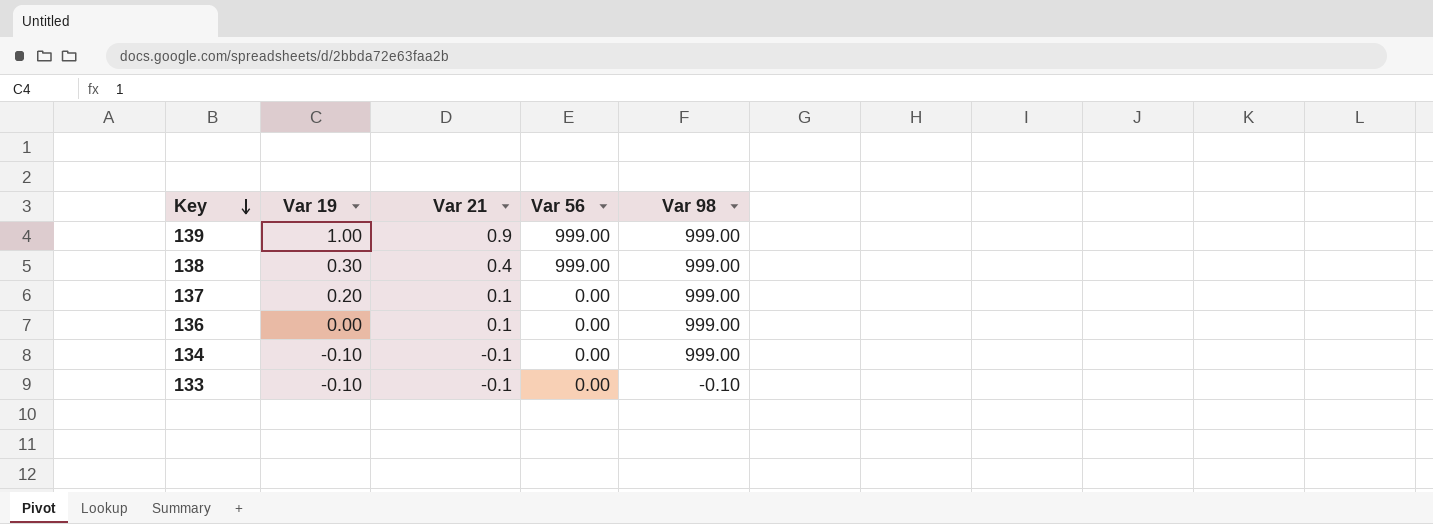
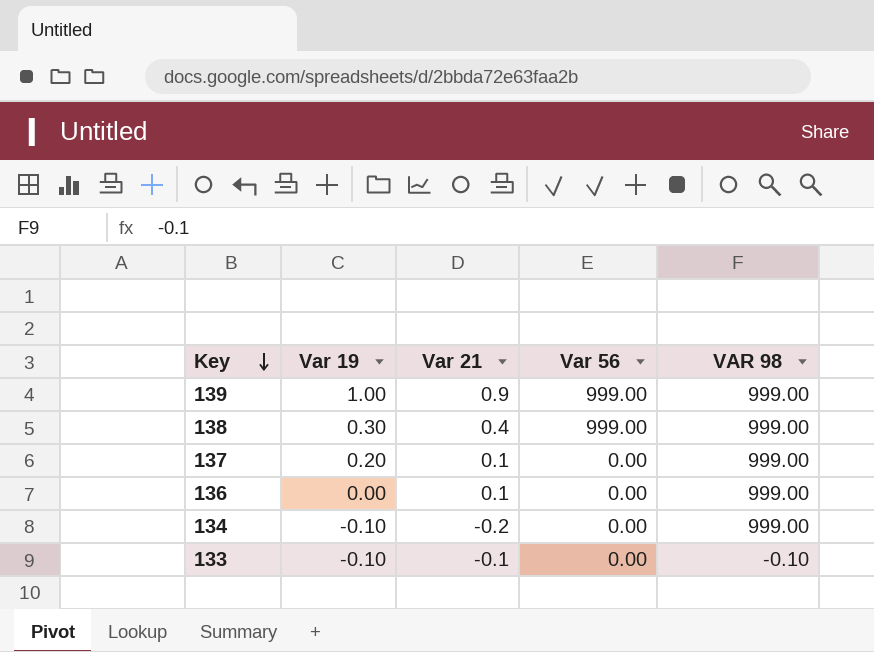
column name: Var 98 -> VAR 98
134 | Var 21: -0.1 -> -0.2

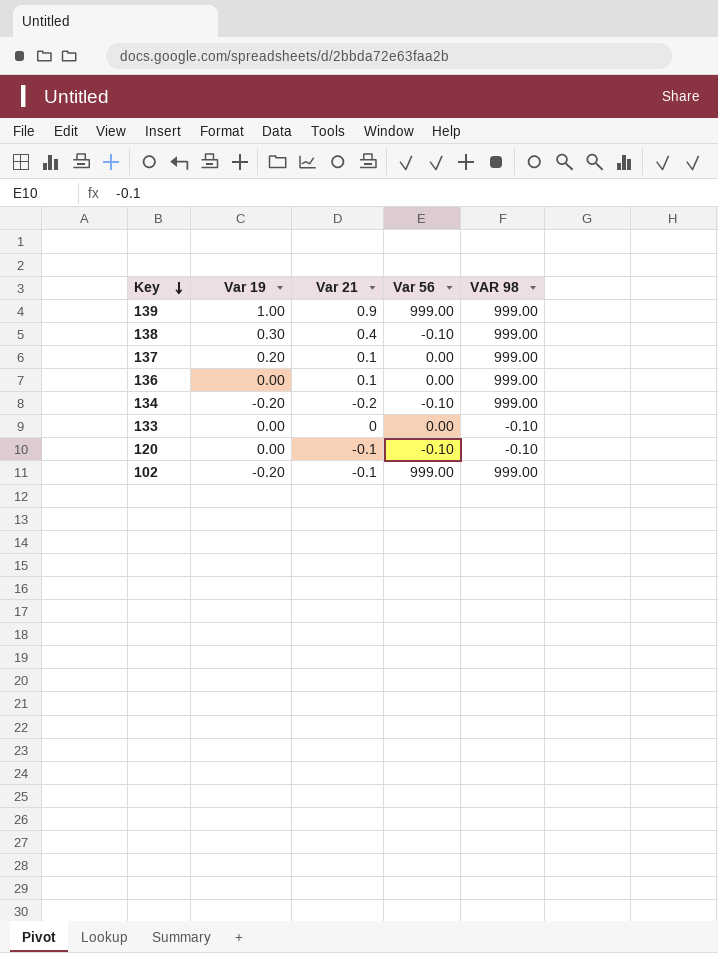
138 | Var 56: 999.00 -> -0.10
134 | Var 19: -0.10 -> -0.20
134 | Var 56: 0.00 -> -0.10
133 | Var 19: -0.10 -> 0.00
133 | Var 21: -0.1 -> 0
row 120: none -> 0.00 | -0.1 | -0.10 | -0.10
row 102: none -> -0.20 | -0.1 | 999.00 | 999.00

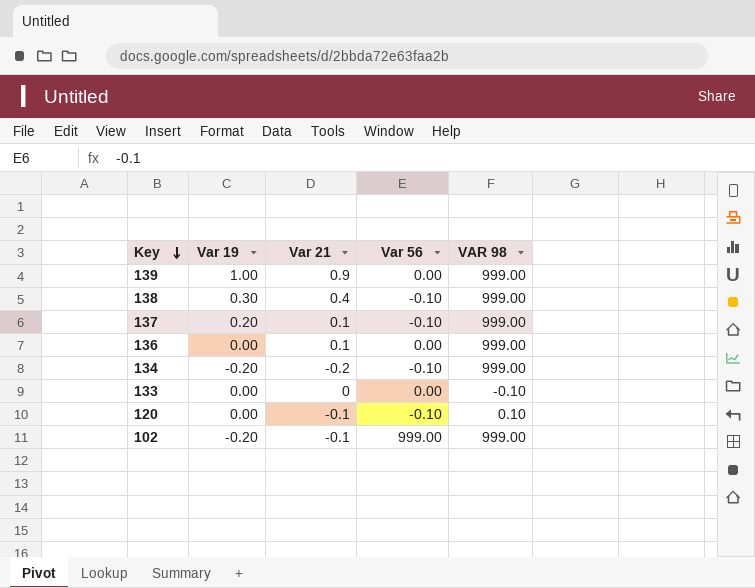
139 | Var 56: 999.00 -> 0.00
137 | Var 56: 0.00 -> -0.10
120 | VAR 98: -0.10 -> 0.10

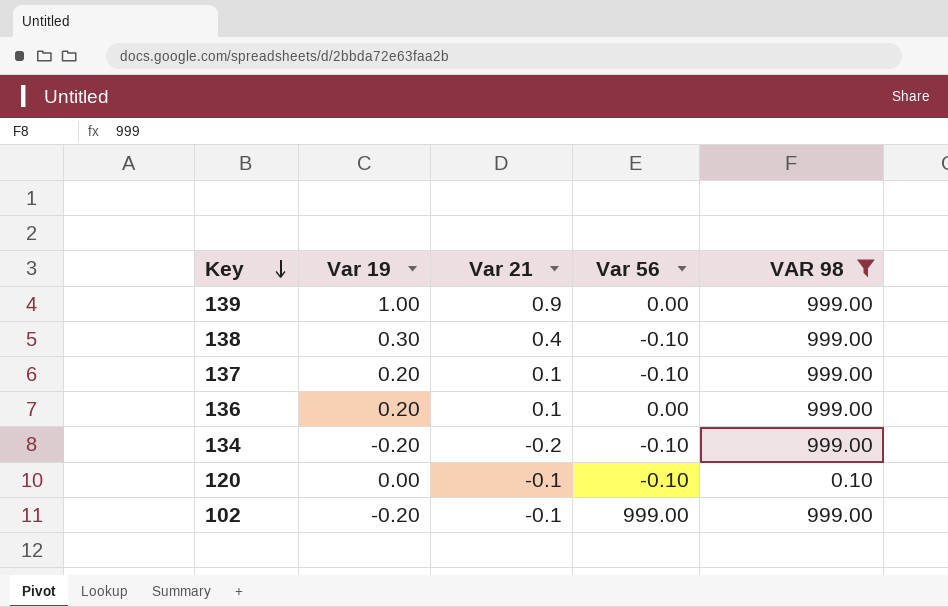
filter: none -> VAR 98 != -0.10
136 | Var 19: 0.00 -> 0.20

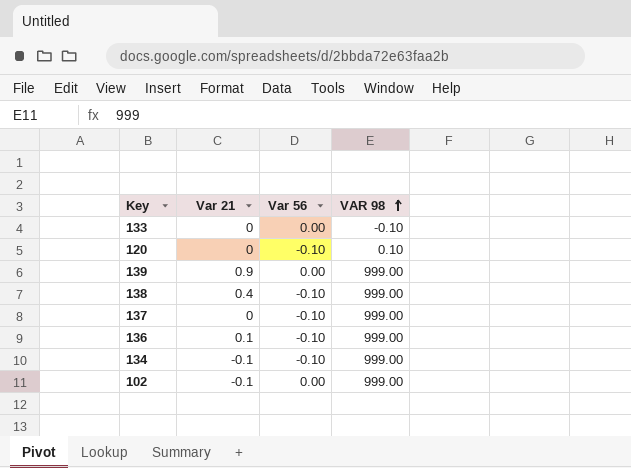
filter: VAR 98 != -0.10 -> none
row order: Key descending -> VAR 98 ascending
column Var 19 | position: 2 -> none
120 | Var 21: -0.1 -> 0
137 | Var 21: 0.1 -> 0
136 | Var 56: 0.00 -> -0.10
134 | Var 21: -0.2 -> -0.1
102 | Var 56: 999.00 -> 0.00

